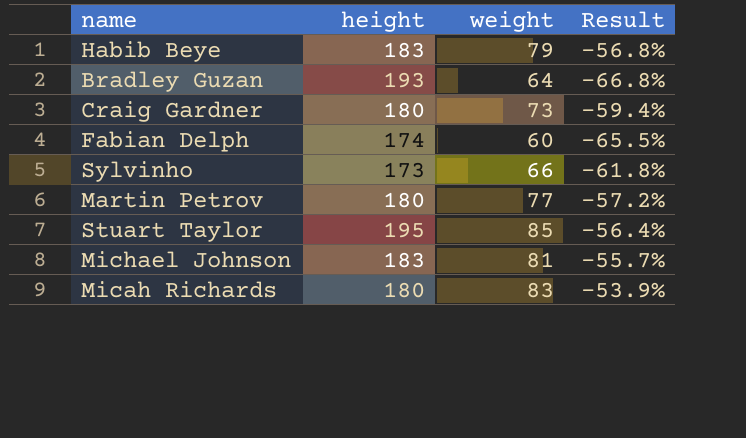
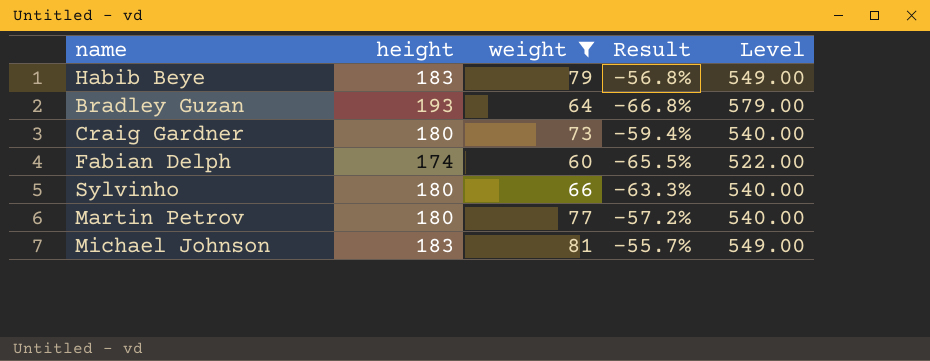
filter: none -> weight <= 81
column Level | formula: none -> [height] * 3
Sylvinho | height: 173 -> 180
Sylvinho | Result: -61.8% -> -63.3%

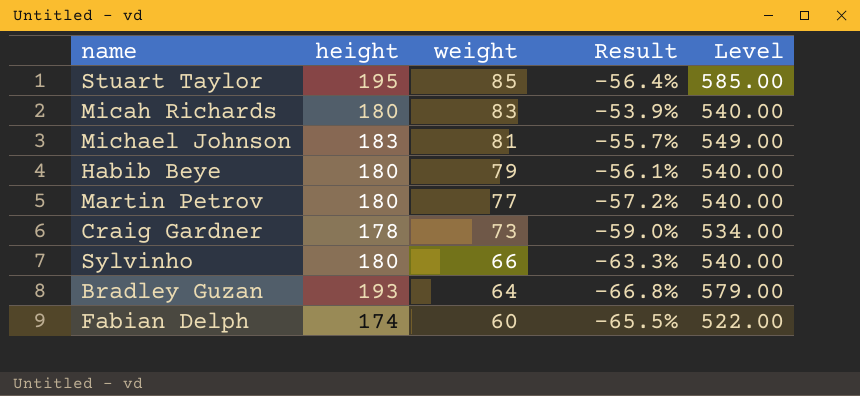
filter: weight <= 81 -> none
row order: none -> weight descending
Habib Beye | height: 183 -> 180
Habib Beye | Result: -56.8% -> -56.1%
Habib Beye | Level: 549.00 -> 540.00
Craig Gardner | height: 180 -> 178
Craig Gardner | Result: -59.4% -> -59.0%
Craig Gardner | Level: 540.00 -> 534.00

